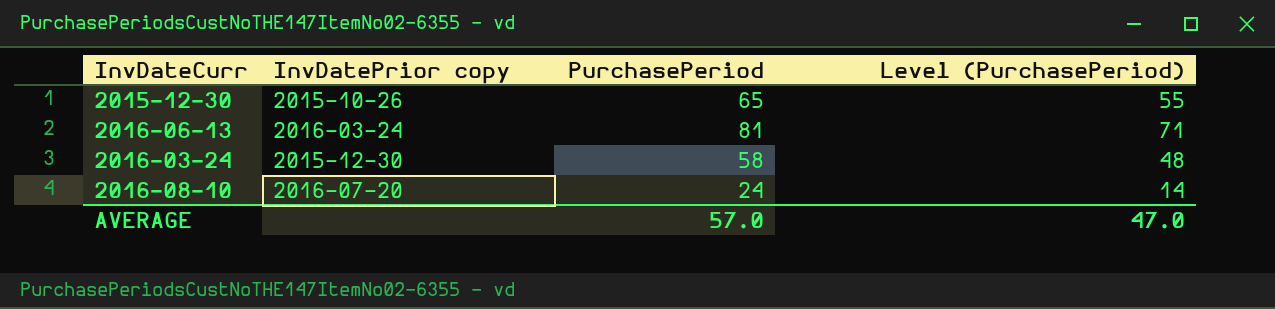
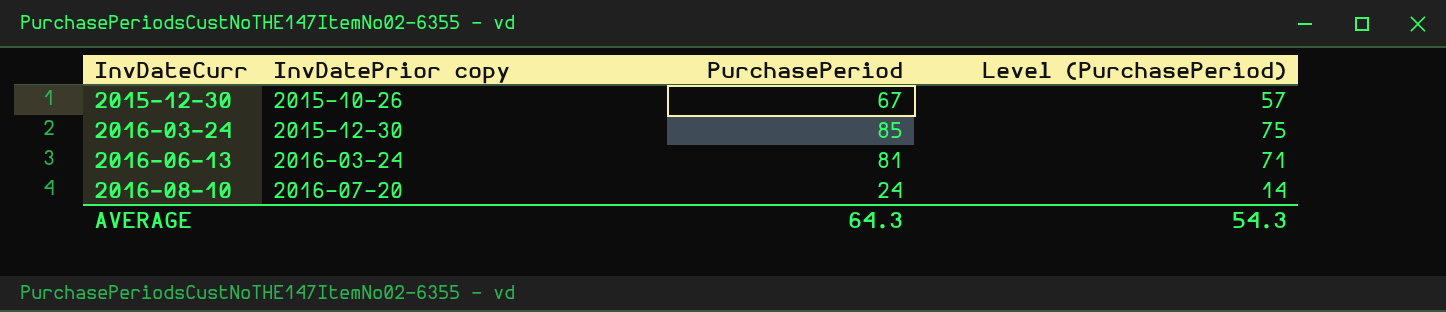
row order: none -> InvDateCurr ascending
2015-12-30 | PurchasePeriod: 65 -> 67
2015-12-30 | Level (PurchasePeriod): 55 -> 57
2016-03-24 | PurchasePeriod: 58 -> 85
2016-03-24 | Level (PurchasePeriod): 48 -> 75
AVERAGE | PurchasePeriod: 57.0 -> 64.3
AVERAGE | Level (PurchasePeriod): 47.0 -> 54.3

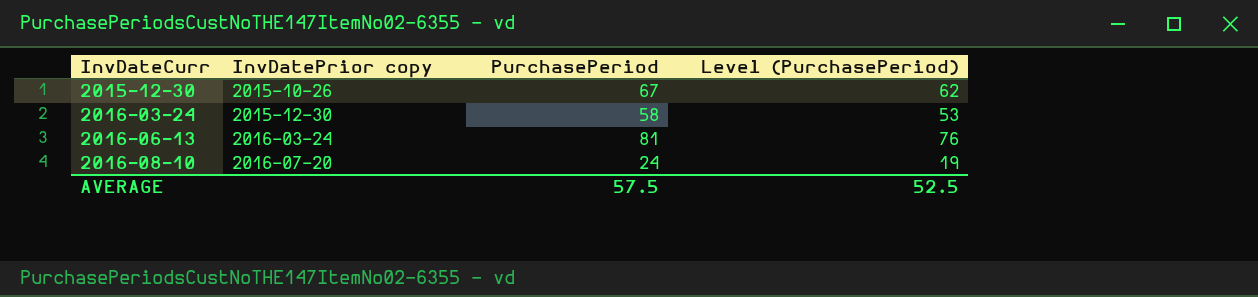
column Level (PurchasePeriod) | formula: [PurchasePeriod] - 10 -> [PurchasePeriod] - 5
2016-03-24 | PurchasePeriod: 85 -> 58
AVERAGE | PurchasePeriod: 64.3 -> 57.5
AVERAGE | Level (PurchasePeriod): 54.3 -> 52.5

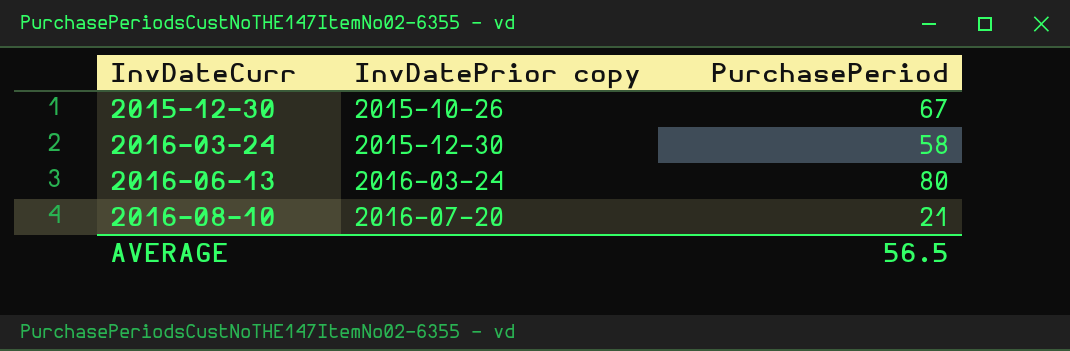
column Level (PurchasePeriod) | formula: [PurchasePeriod] - 5 -> none
2016-06-13 | PurchasePeriod: 81 -> 80
2016-08-10 | PurchasePeriod: 24 -> 21
AVERAGE | PurchasePeriod: 57.5 -> 56.5

